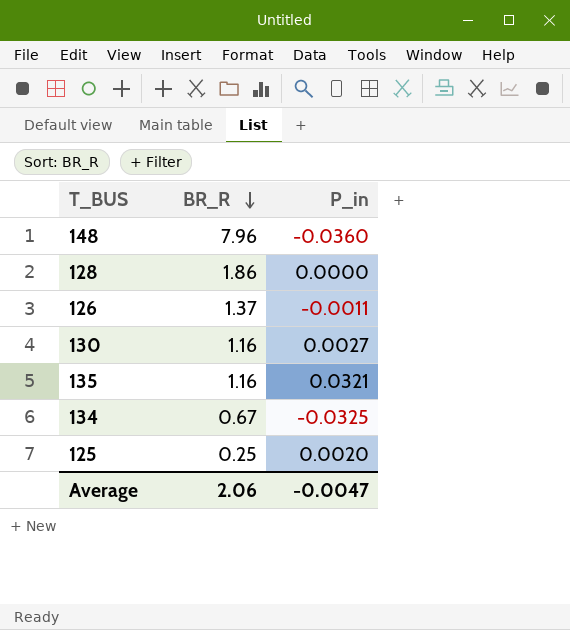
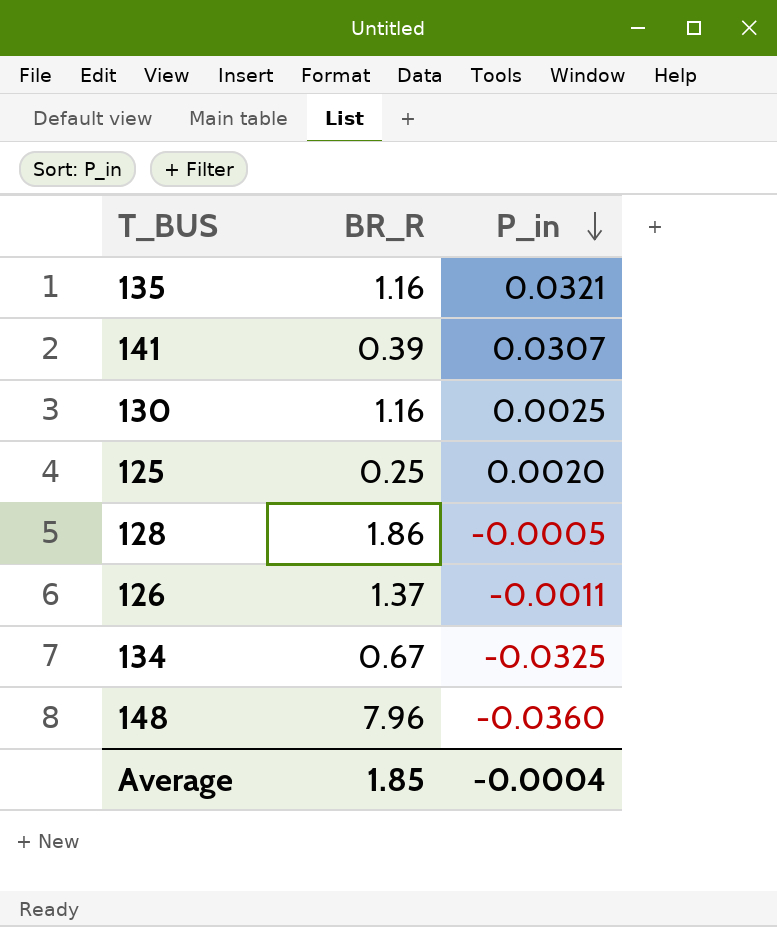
row order: BR_R descending -> P_in descending
row 141: none -> 0.39 | 0.0307
130 | P_in: 0.0027 -> 0.0025
128 | P_in: 0.0000 -> -0.0005
Average | BR_R: 2.06 -> 1.85
Average | P_in: -0.0047 -> -0.0004

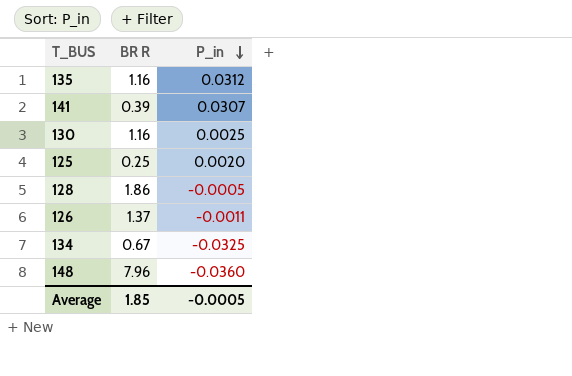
column name: BR_R -> BR R
135 | P_in: 0.0321 -> 0.0312
Average | P_in: -0.0004 -> -0.0005

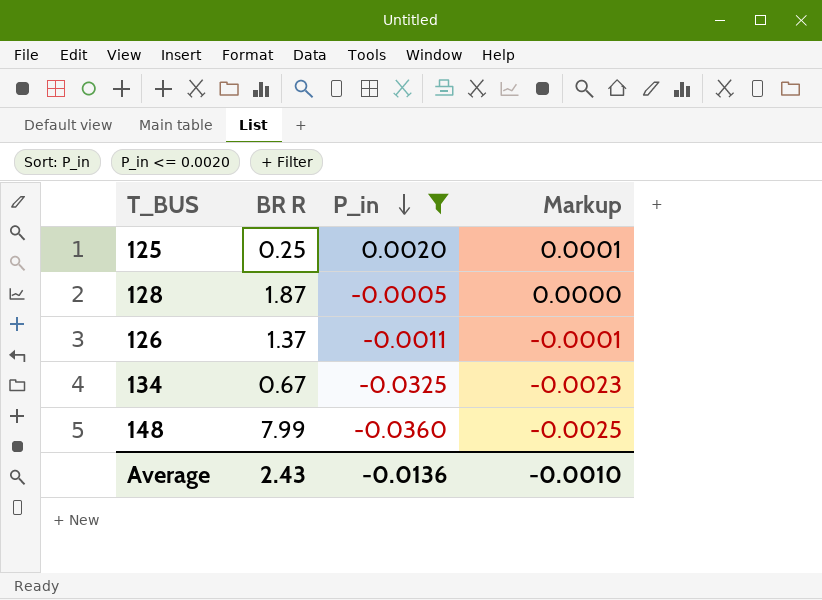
filter: none -> P_in <= 0.0020
column Markup | formula: none -> [P_in] * 0.07
128 | BR R: 1.86 -> 1.87
148 | BR R: 7.96 -> 7.99
Average | BR R: 1.85 -> 2.43
Average | P_in: -0.0005 -> -0.0136

